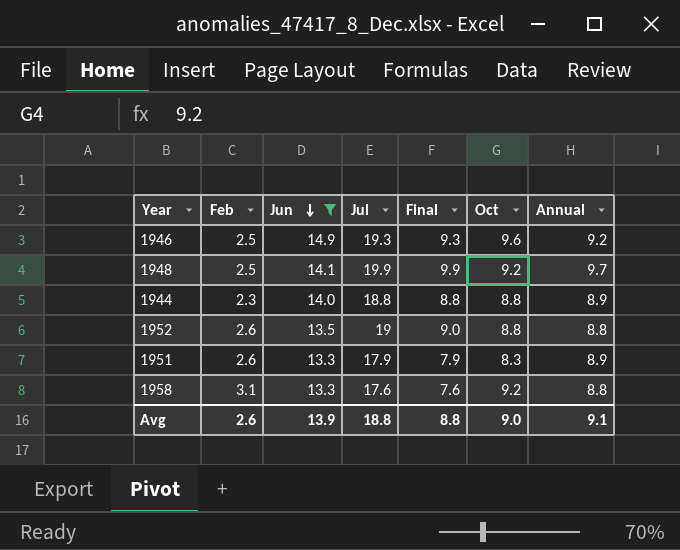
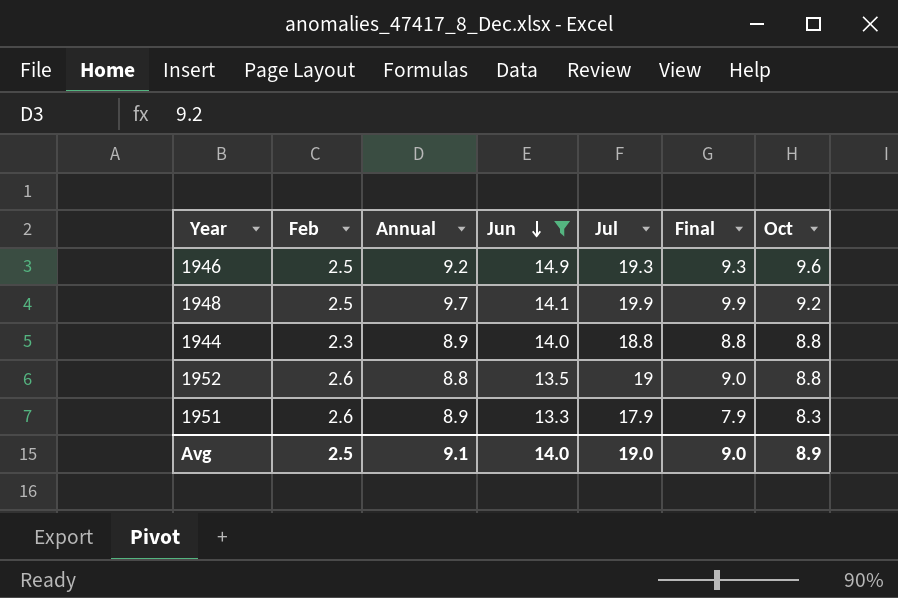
column Annual | position: 7 -> 3
row 1958: 3.1 | 13.3 | 17.6 | 7.6 | 9.2 | 8.8 -> none
Avg | Feb: 2.6 -> 2.5
Avg | Jun: 13.9 -> 14.0
Avg | Jul: 18.8 -> 19.0
Avg | Final: 8.8 -> 9.0
Avg | Oct: 9.0 -> 8.9

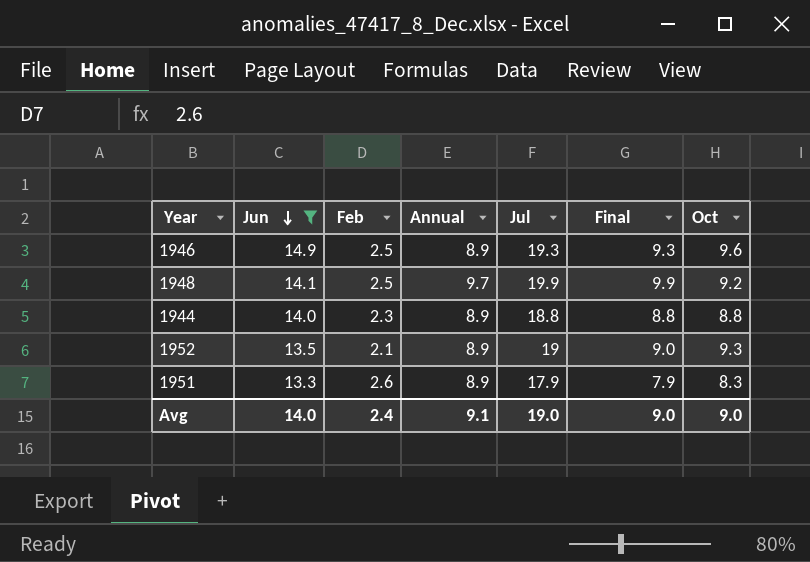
column Jun | position: 4 -> 2
1946 | Annual: 9.2 -> 8.9
1952 | Feb: 2.6 -> 2.1
1952 | Annual: 8.8 -> 8.9
1952 | Oct: 8.8 -> 9.3
Avg | Feb: 2.5 -> 2.4
Avg | Oct: 8.9 -> 9.0

